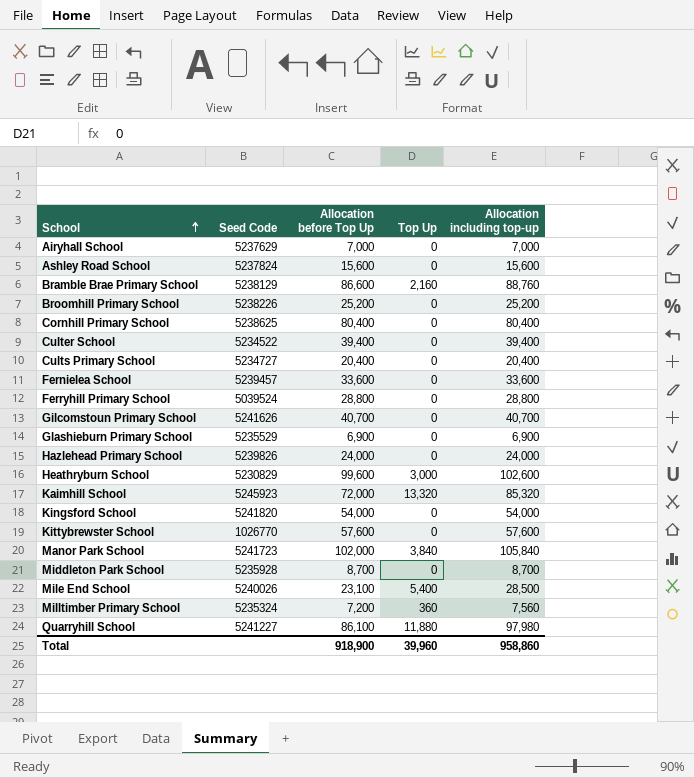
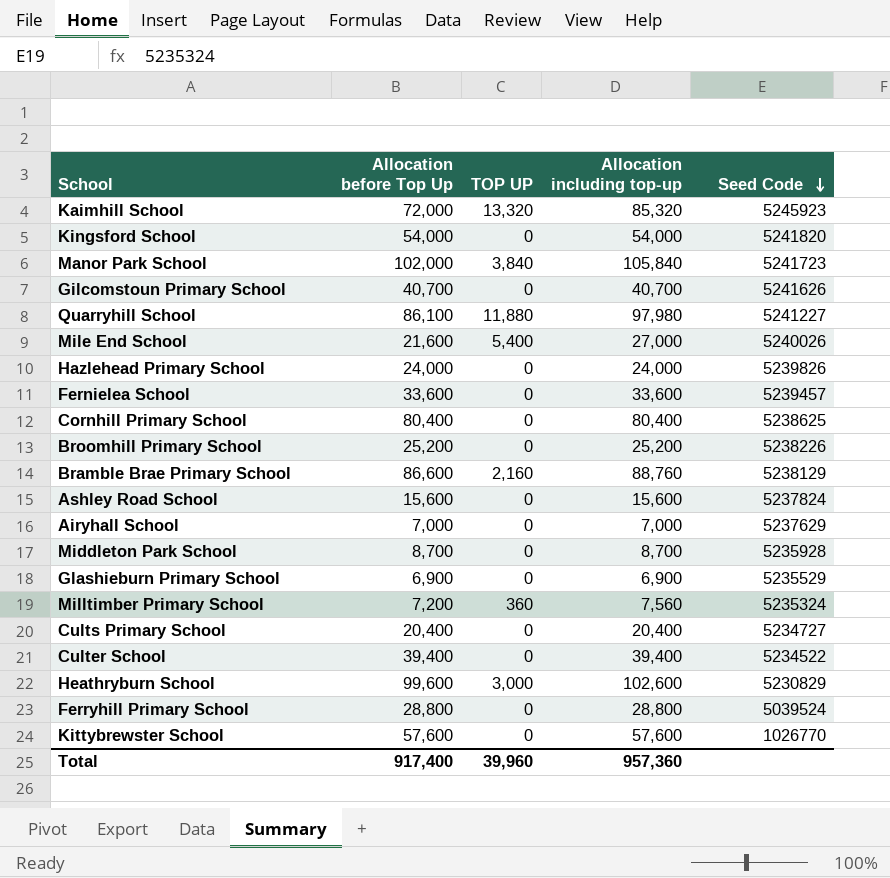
row order: School ascending -> Seed Code descending
column name: Top Up -> TOP UP
column Seed Code | position: 2 -> 5
Mile End School | Allocation before Top Up: 23,100 -> 21,600
Mile End School | Allocation including top-up: 28,500 -> 27,000
Total | Allocation before Top Up: 918,900 -> 917,400
Total | Allocation including top-up: 958,860 -> 957,360

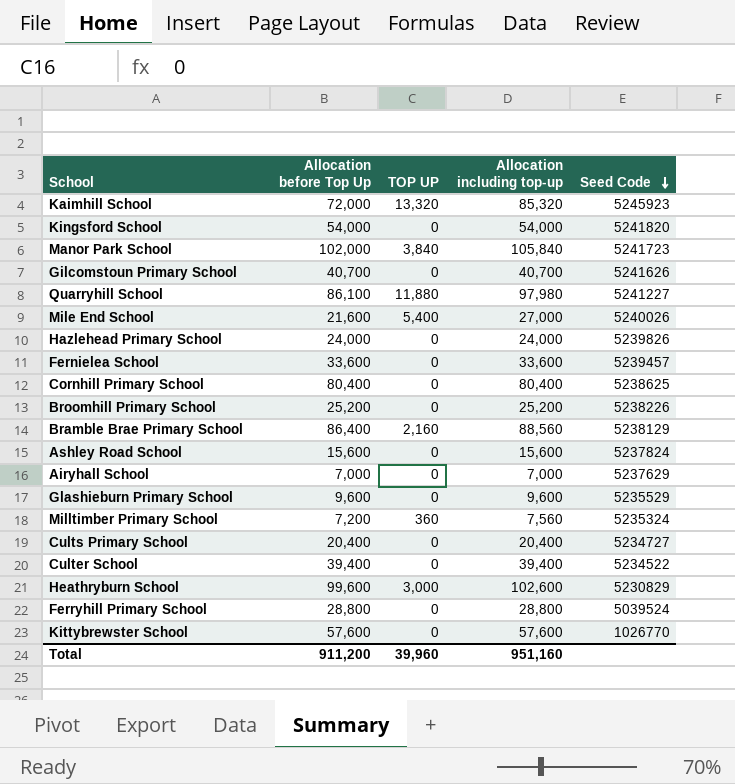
row Middleton Park School: 8,700 | 0 | 8,700 | 5235928 -> none
Bramble Brae Primary School | Allocation before Top Up: 86,600 -> 86,400
Bramble Brae Primary School | Allocation including top-up: 88,760 -> 88,560
Glashieburn Primary School | Allocation before Top Up: 6,900 -> 9,600
Glashieburn Primary School | Allocation including top-up: 6,900 -> 9,600
Total | Allocation before Top Up: 917,400 -> 911,200
Total | Allocation including top-up: 957,360 -> 951,160

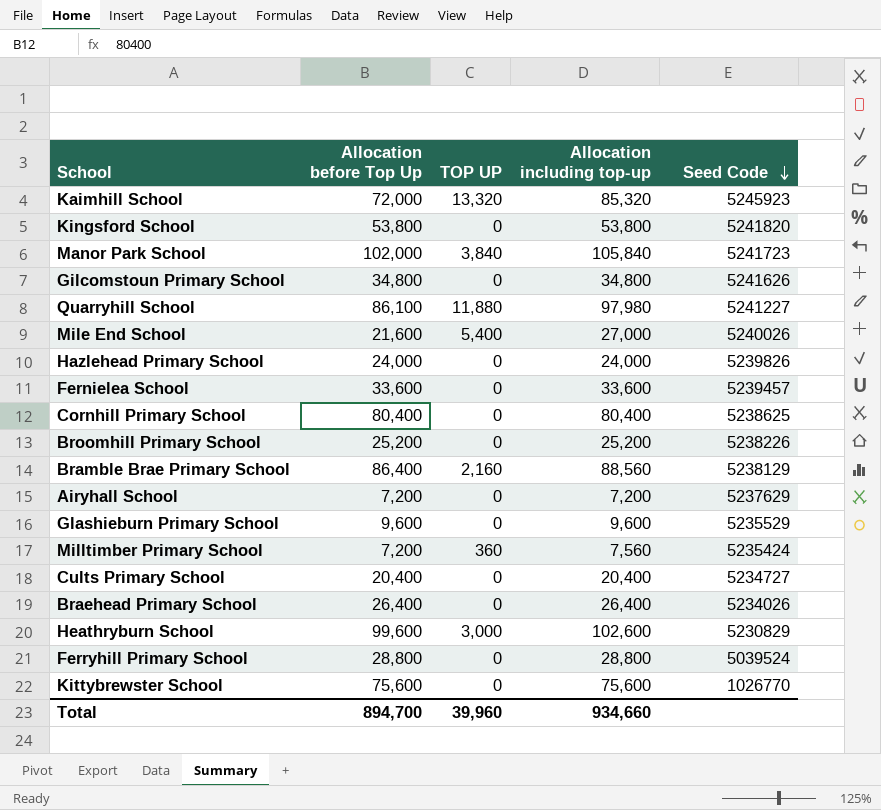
row Ashley Road School: 15,600 | 0 | 15,600 | 5237824 -> none
row Culter School: 39,400 | 0 | 39,400 | 5234522 -> none
Kingsford School | Allocation before Top Up: 54,000 -> 53,800
Kingsford School | Allocation including top-up: 54,000 -> 53,800
Gilcomstoun Primary School | Allocation before Top Up: 40,700 -> 34,800
Gilcomstoun Primary School | Allocation including top-up: 40,700 -> 34,800
Airyhall School | Allocation before Top Up: 7,000 -> 7,200
Airyhall School | Allocation including top-up: 7,000 -> 7,200
Milltimber Primary School | Seed Code: 5235324 -> 5235424
row Braehead Primary School: none -> 26,400 | 0 | 26,400 | 5234026
Kittybrewster School | Allocation before Top Up: 57,600 -> 75,600
Kittybrewster School | Allocation including top-up: 57,600 -> 75,600
Total | Allocation before Top Up: 911,200 -> 894,700
Total | Allocation including top-up: 951,160 -> 934,660

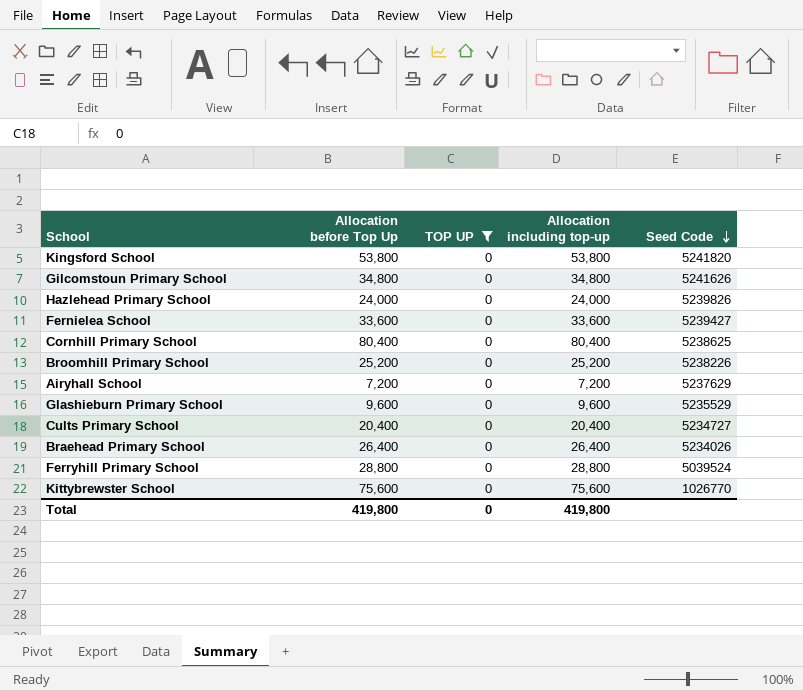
filter: none -> TOP UP = 0
Fernielea School | Seed Code: 5239457 -> 5239427
Total | Allocation before Top Up: 894,700 -> 419,800
Total | TOP UP: 39,960 -> 0
Total | Allocation including top-up: 934,660 -> 419,800

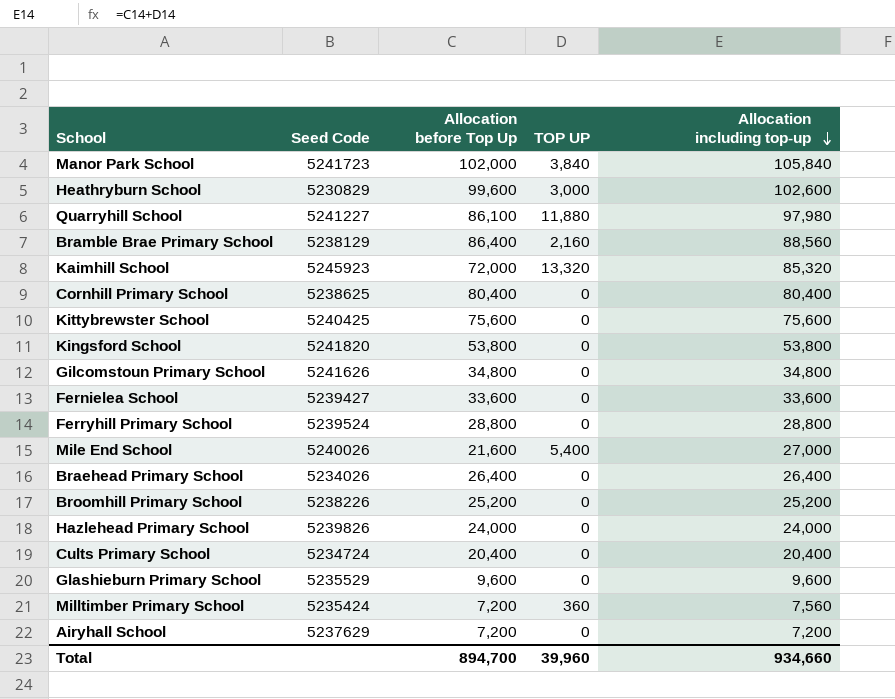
filter: TOP UP = 0 -> none
row order: Seed Code descending -> Allocation including top-up descending
column Seed Code | position: 5 -> 2
Kittybrewster School | Seed Code: 1026770 -> 5240425
Ferryhill Primary School | Seed Code: 5039524 -> 5239524
Cults Primary School | Seed Code: 5234727 -> 5234724
Total | Allocation before Top Up: 419,800 -> 894,700
Total | TOP UP: 0 -> 39,960
Total | Allocation including top-up: 419,800 -> 934,660

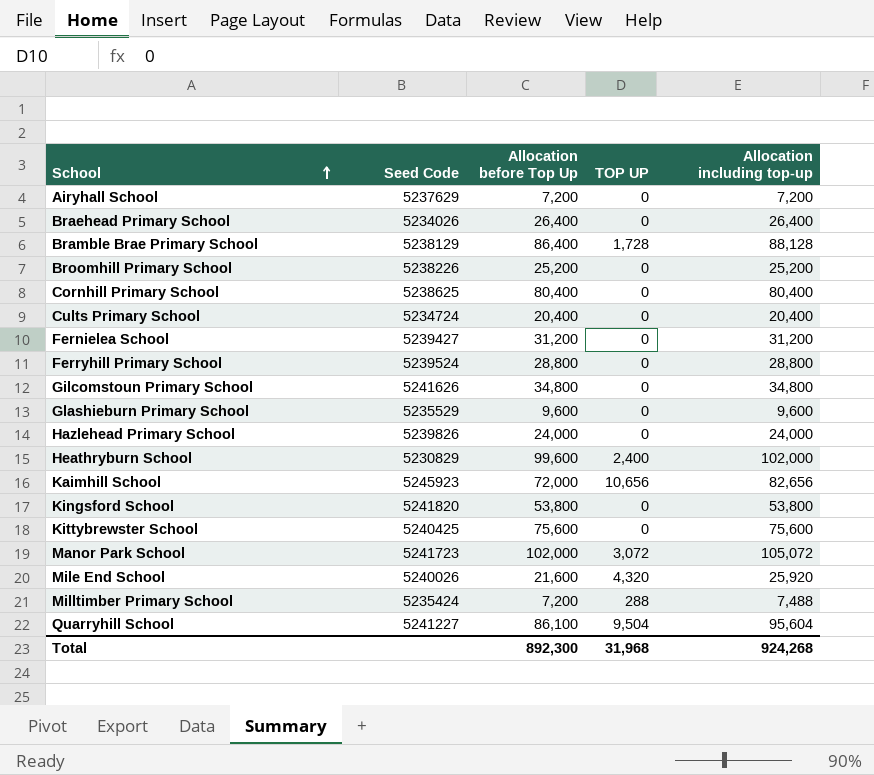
row order: Allocation including top-up descending -> School ascending
Bramble Brae Primary School | TOP UP: 2,160 -> 1,728
Bramble Brae Primary School | Allocation including top-up: 88,560 -> 88,128
Fernielea School | Allocation before Top Up: 33,600 -> 31,200
Fernielea School | Allocation including top-up: 33,600 -> 31,200
Heathryburn School | TOP UP: 3,000 -> 2,400
Heathryburn School | Allocation including top-up: 102,600 -> 102,000
Kaimhill School | TOP UP: 13,320 -> 10,656
Kaimhill School | Allocation including top-up: 85,320 -> 82,656
Manor Park School | TOP UP: 3,840 -> 3,072
Manor Park School | Allocation including top-up: 105,840 -> 105,072
Mile End School | TOP UP: 5,400 -> 4,320
Mile End School | Allocation including top-up: 27,000 -> 25,920
Milltimber Primary School | TOP UP: 360 -> 288
Milltimber Primary School | Allocation including top-up: 7,560 -> 7,488
Quarryhill School | TOP UP: 11,880 -> 9,504
Quarryhill School | Allocation including top-up: 97,980 -> 95,604
Total | Allocation before Top Up: 894,700 -> 892,300
Total | TOP UP: 39,960 -> 31,968
Total | Allocation including top-up: 934,660 -> 924,268

